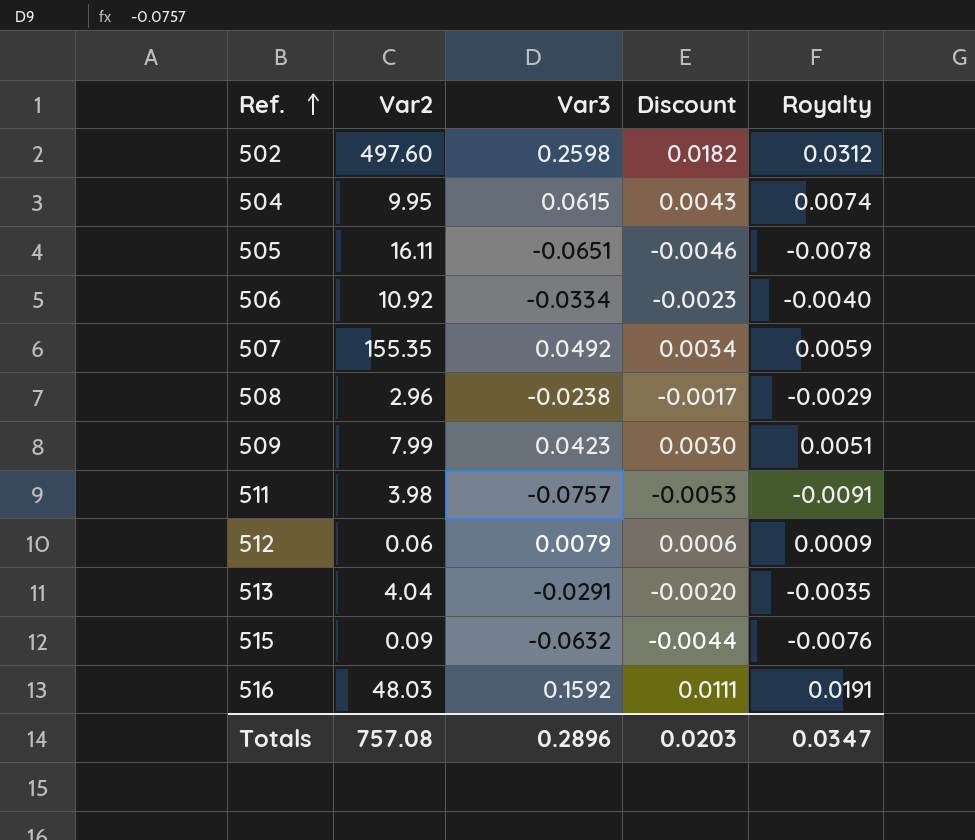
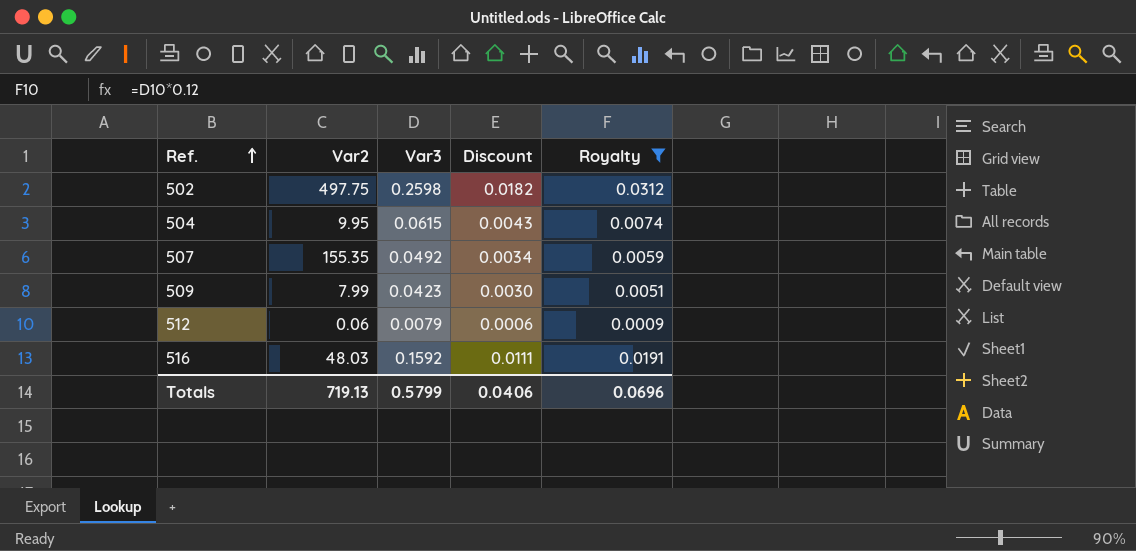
filter: none -> Royalty >= 0.0009
502 | Var2: 497.60 -> 497.75
Totals | Var2: 757.08 -> 719.13
Totals | Var3: 0.2896 -> 0.5799
Totals | Discount: 0.0203 -> 0.0406
Totals | Royalty: 0.0347 -> 0.0696

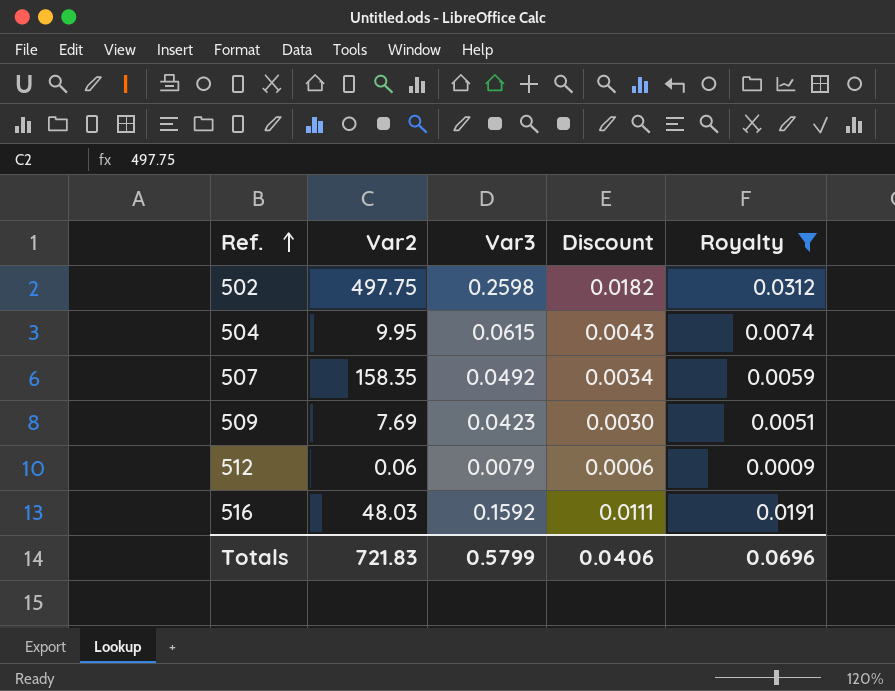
507 | Var2: 155.35 -> 158.35
509 | Var2: 7.99 -> 7.69
Totals | Var2: 719.13 -> 721.83

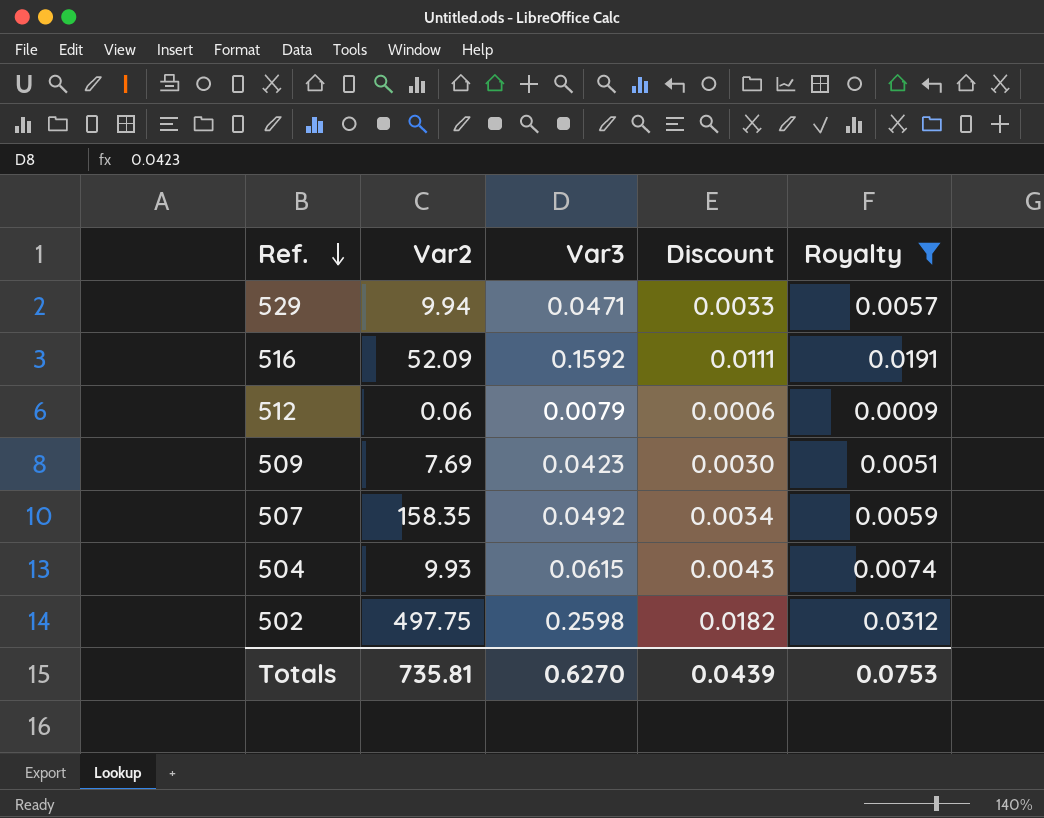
row order: Ref. ascending -> Ref. descending
row 529: none -> 9.94 | 0.0471 | 0.0033 | 0.0057
516 | Var2: 48.03 -> 52.09
504 | Var2: 9.95 -> 9.93
Totals | Var2: 721.83 -> 735.81
Totals | Var3: 0.5799 -> 0.6270
Totals | Discount: 0.0406 -> 0.0439
Totals | Royalty: 0.0696 -> 0.0753

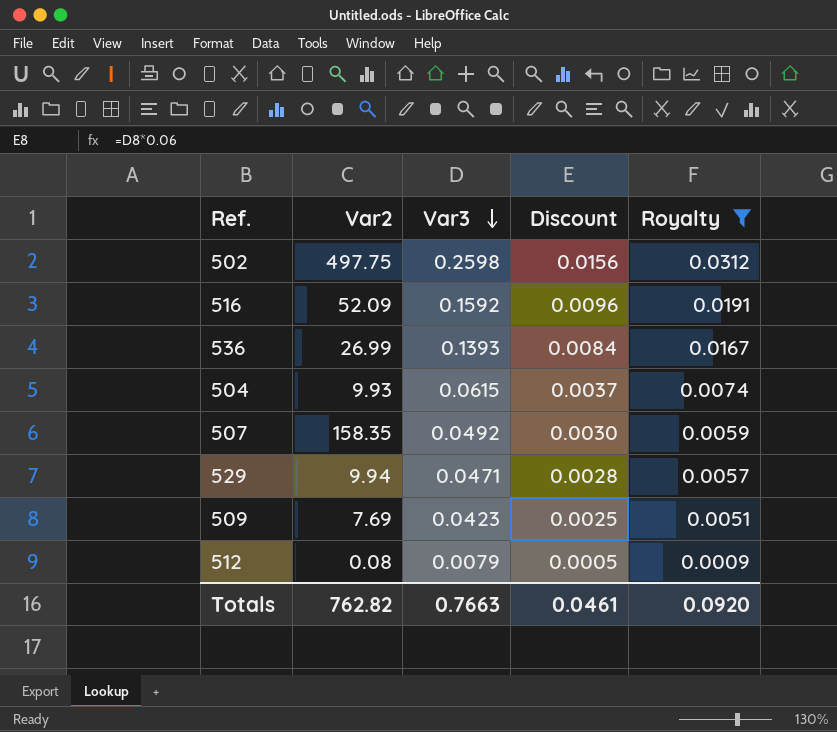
row order: Ref. descending -> Var3 descending
column Discount | formula: [Var3] * 0.07 -> [Var3] * 0.06
row 536: none -> 26.99 | 0.1393 | 0.0084 | 0.0167
512 | Var2: 0.06 -> 0.08
Totals | Var2: 735.81 -> 762.82
Totals | Var3: 0.6270 -> 0.7663
Totals | Discount: 0.0439 -> 0.0461
Totals | Royalty: 0.0753 -> 0.0920

